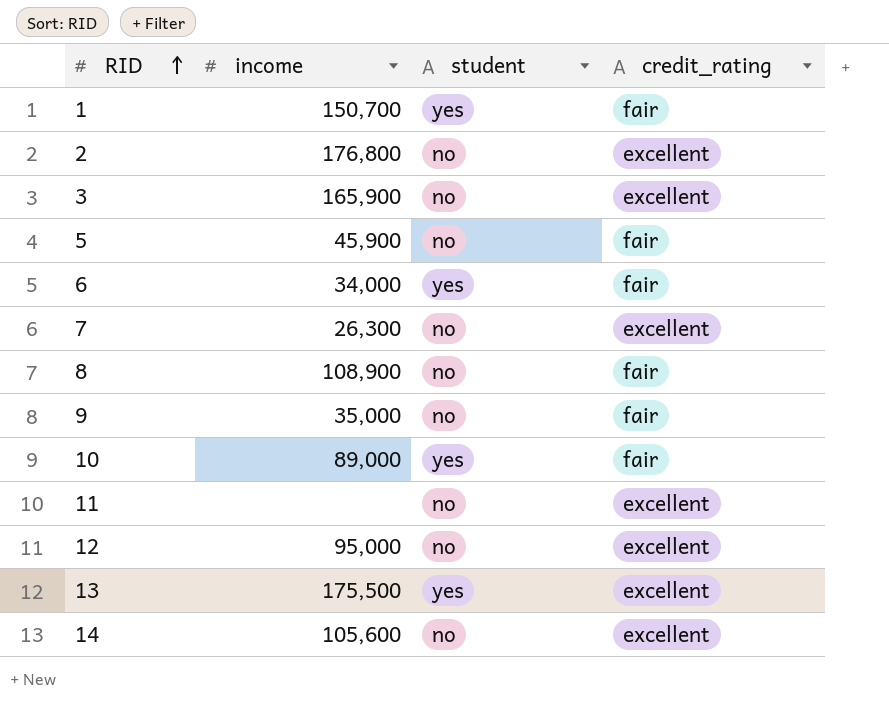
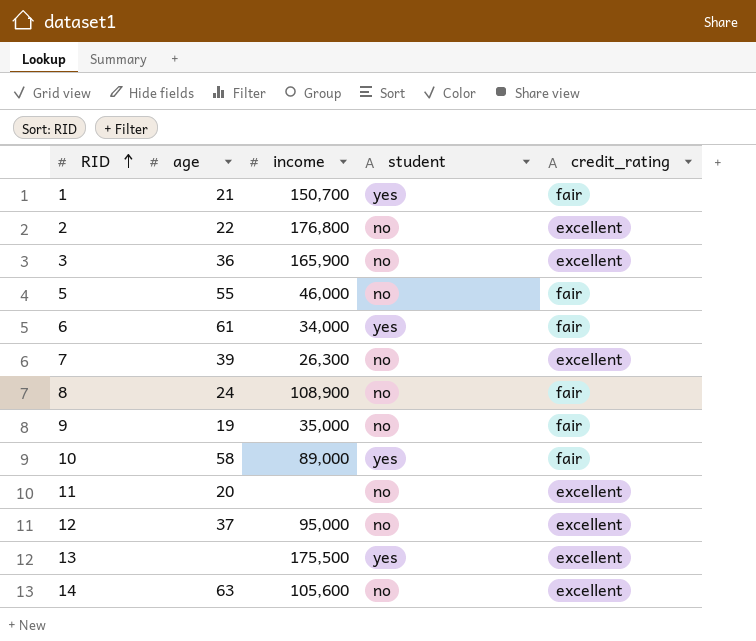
column age | position: none -> 2
5 | income: 45,900 -> 46,000

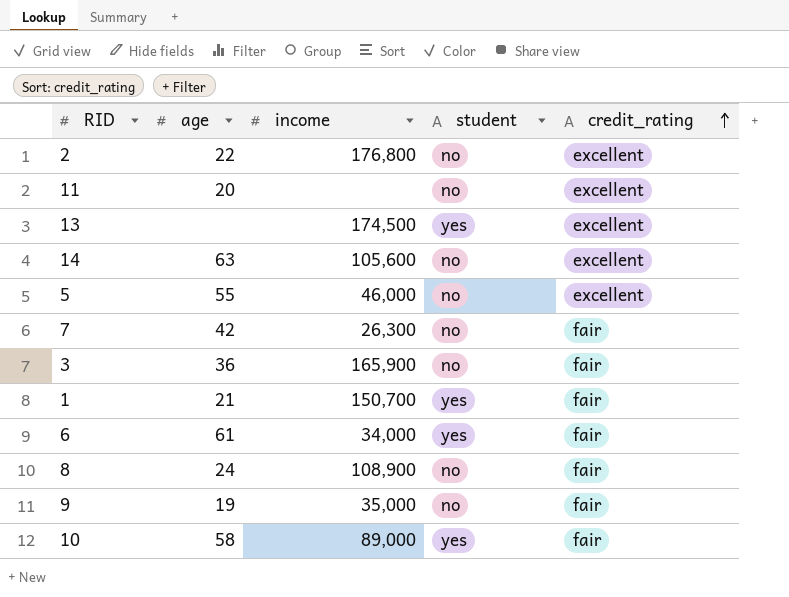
row order: RID ascending -> credit_rating ascending
row 12: 37 | 95,000 | no | excellent -> none
13 | income: 175,500 -> 174,500
5 | credit_rating: fair -> excellent
7 | age: 39 -> 42
7 | credit_rating: excellent -> fair
3 | credit_rating: excellent -> fair

